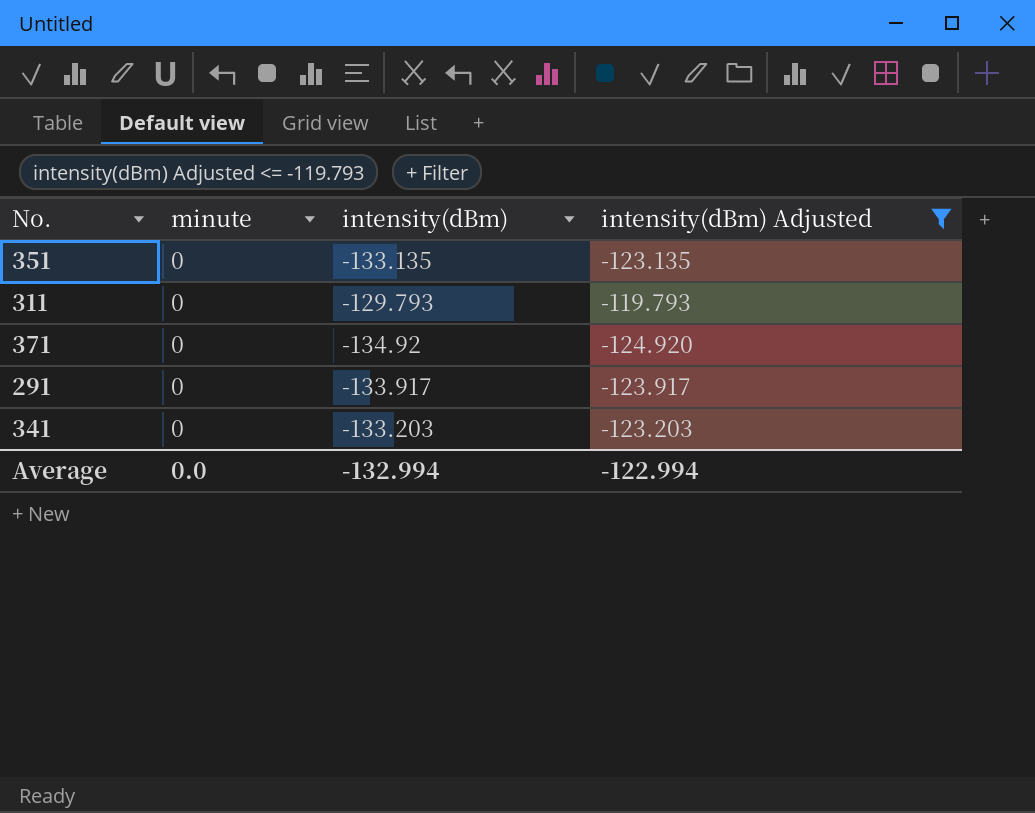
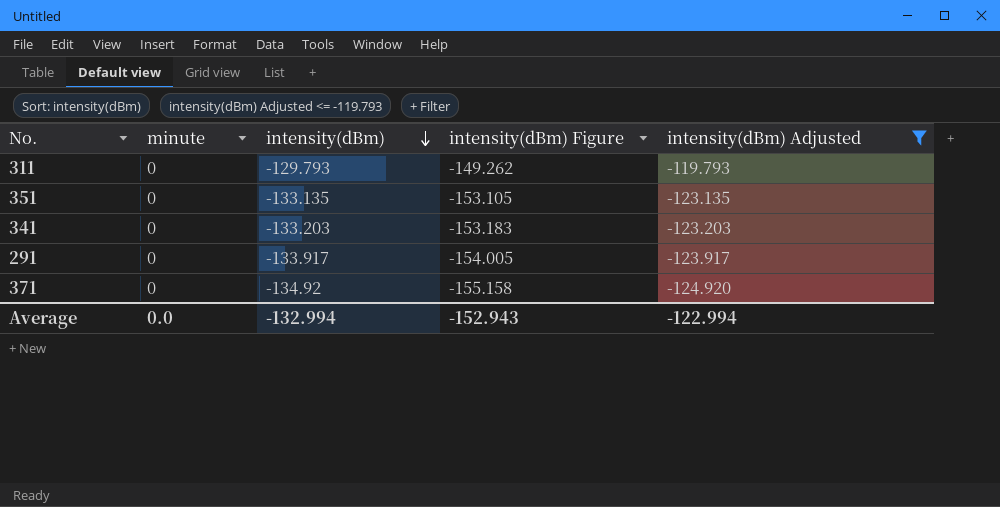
row order: none -> intensity(dBm) descending
column intensity(dBm) Figure | formula: none -> [intensity(dBm)] * 1.15

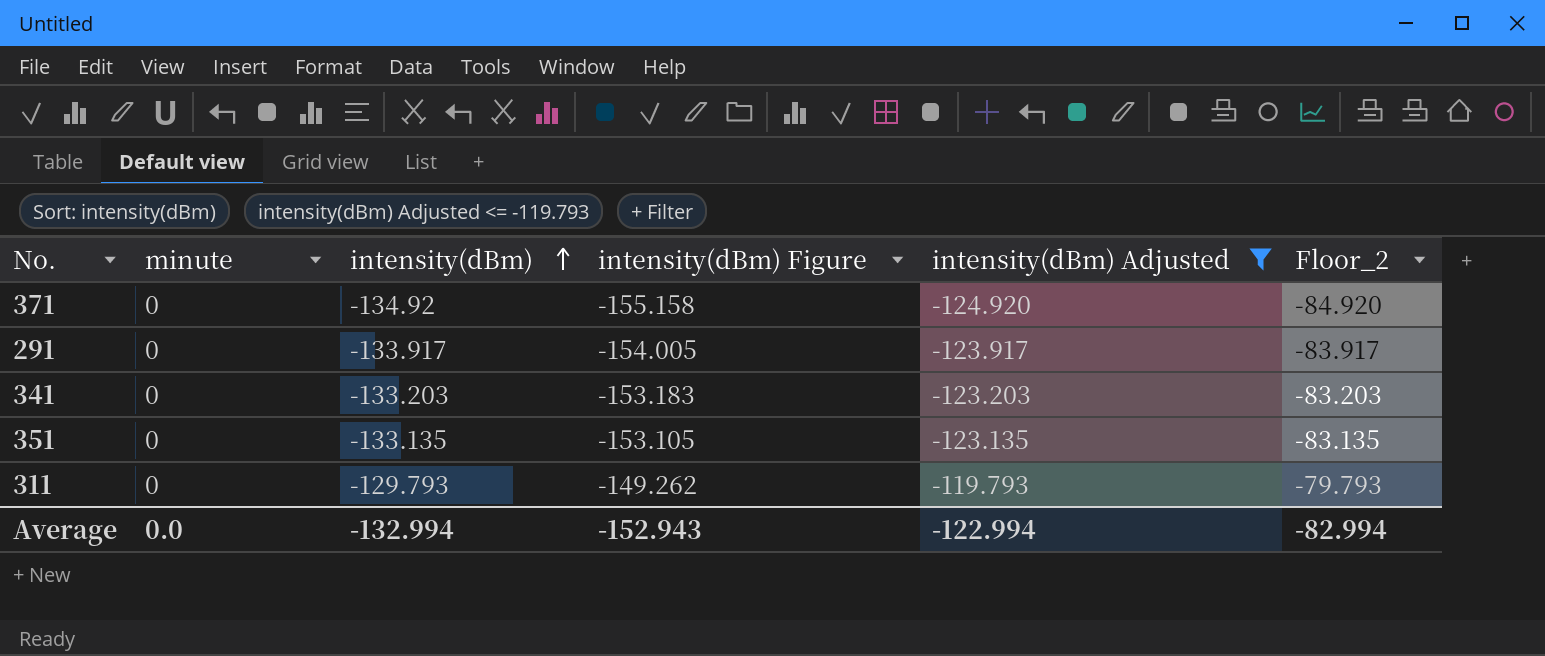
row order: intensity(dBm) descending -> intensity(dBm) ascending
column Floor_2 | formula: none -> [intensity(dBm)] + 50

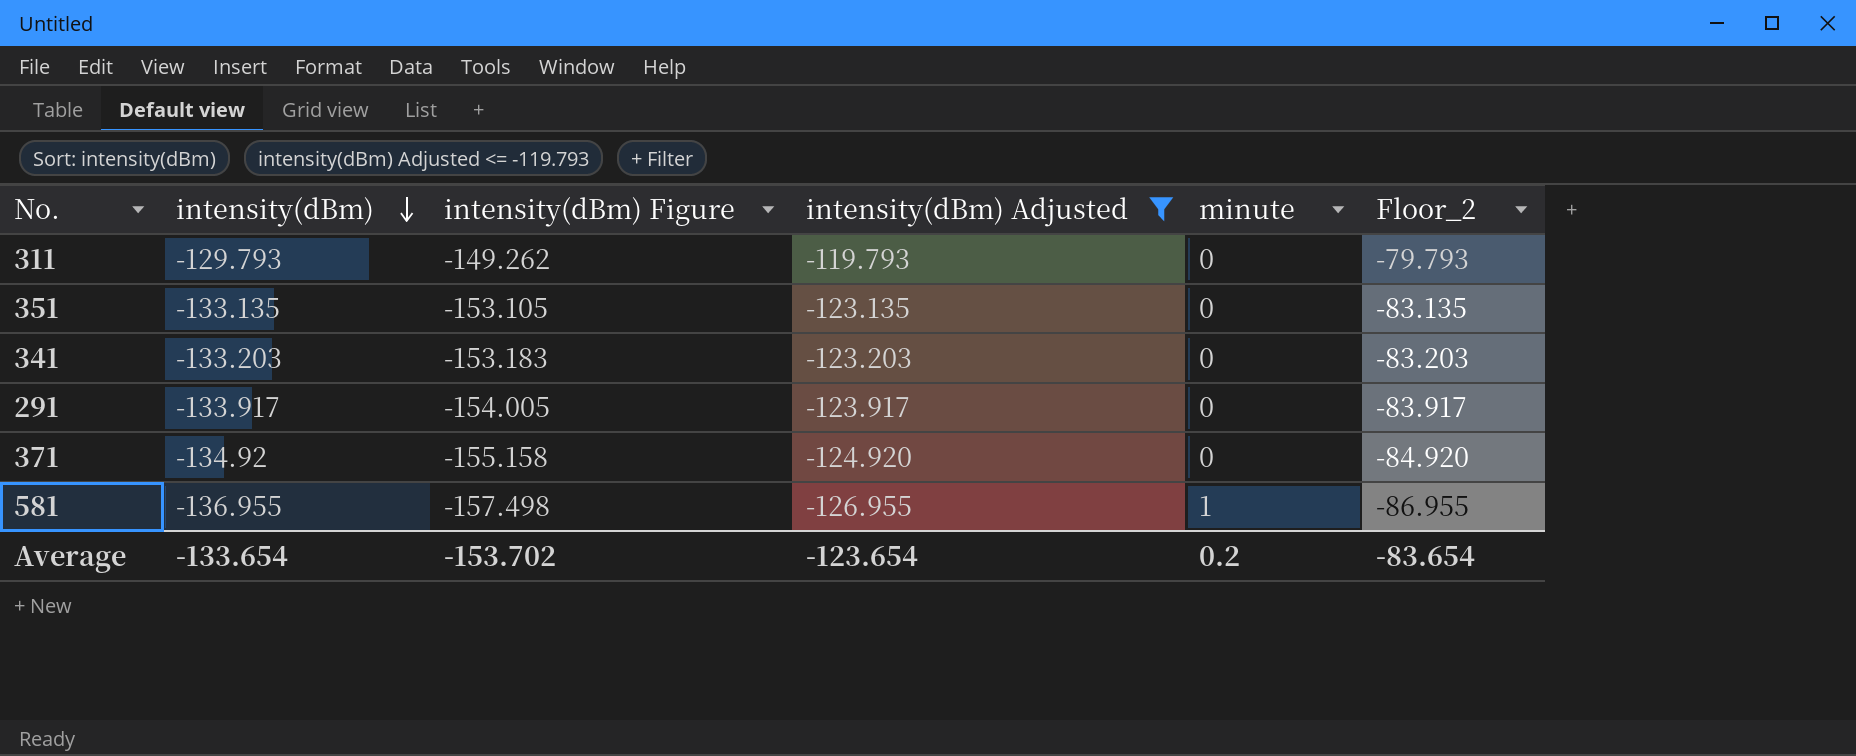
row order: intensity(dBm) ascending -> intensity(dBm) descending
column minute | position: 2 -> 5
row 581: none -> -136.955 | -157.498 | -126.955 | 1 | -86.955
Average | intensity(dBm): -132.994 -> -133.654
Average | intensity(dBm) Figure: -152.943 -> -153.702
Average | intensity(dBm) Adjusted: -122.994 -> -123.654
Average | minute: 0.0 -> 0.2
Average | Floor_2: -82.994 -> -83.654

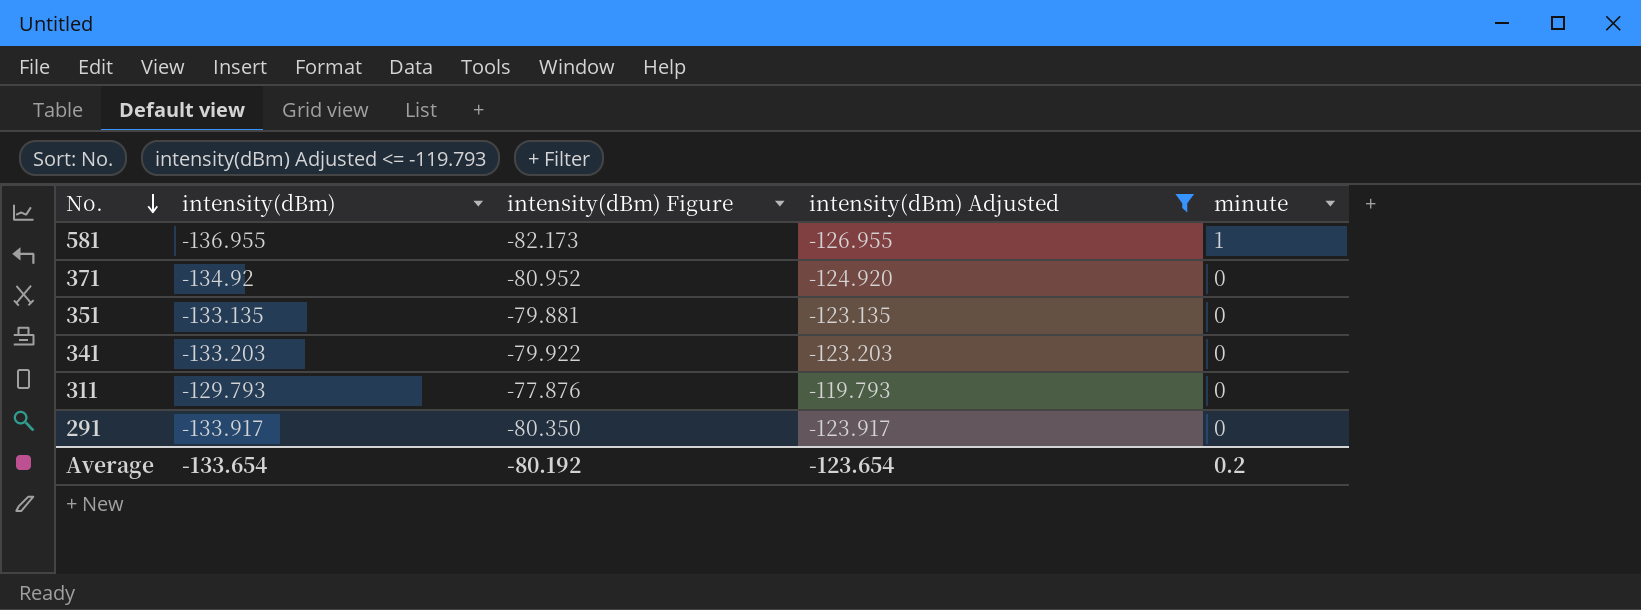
row order: intensity(dBm) descending -> No. descending
column Floor_2 | formula: [intensity(dBm)] + 50 -> none
column intensity(dBm) Figure | formula: [intensity(dBm)] * 1.15 -> [intensity(dBm)] * 0.6
Average | intensity(dBm) Figure: -153.702 -> -80.192

